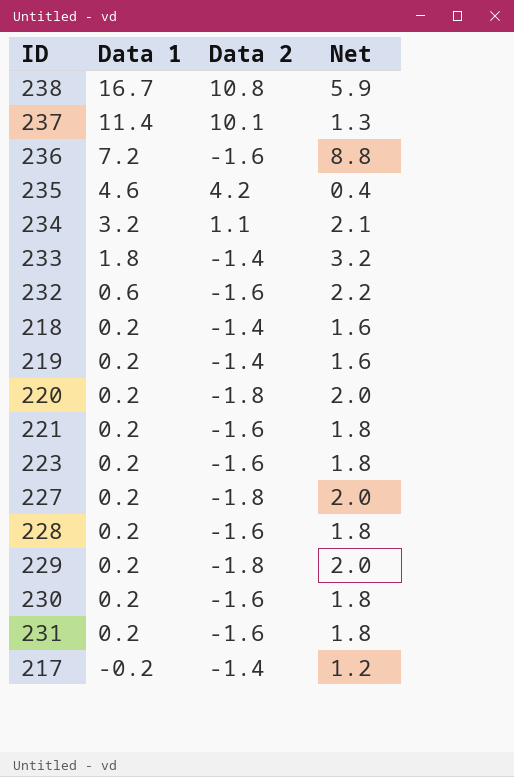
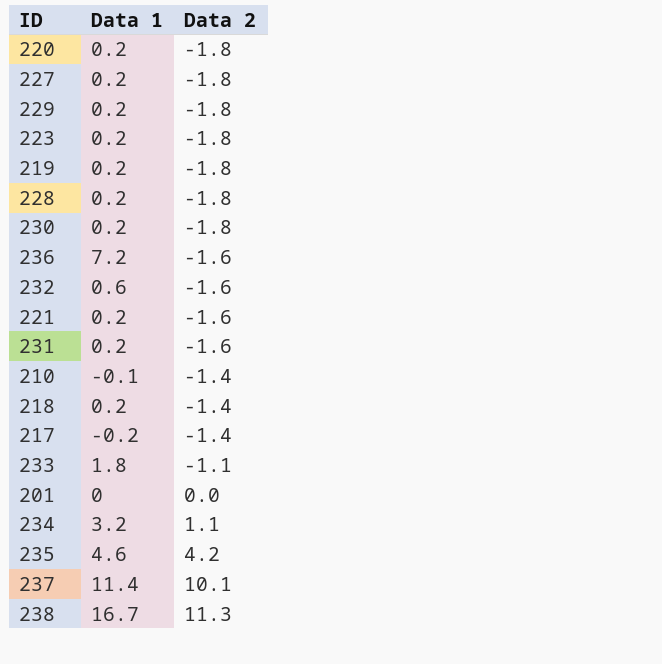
row order: Data 1 descending -> Data 2 ascending
column Net | formula: [Data 1] - [Data 2] -> none
223 | Data 2: -1.6 -> -1.8
219 | Data 2: -1.4 -> -1.8
228 | Data 2: -1.6 -> -1.8
230 | Data 2: -1.6 -> -1.8
row 210: none -> -0.1 | -1.4
233 | Data 2: -1.4 -> -1.1
row 201: none -> 0 | 0.0
238 | Data 2: 10.8 -> 11.3

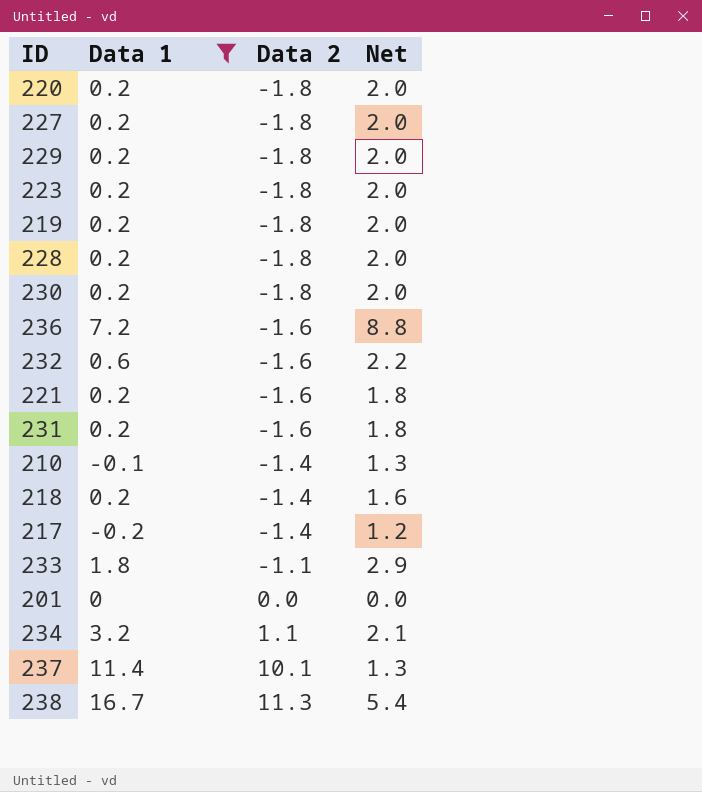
filter: none -> Data 1 != 4.6
column Net | formula: none -> [Data 1] - [Data 2]

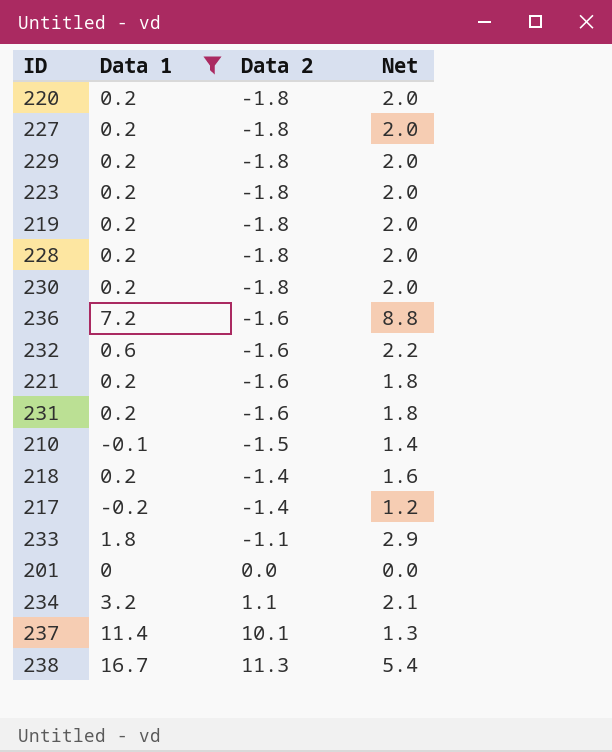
210 | Data 2: -1.4 -> -1.5
210 | Net: 1.3 -> 1.4

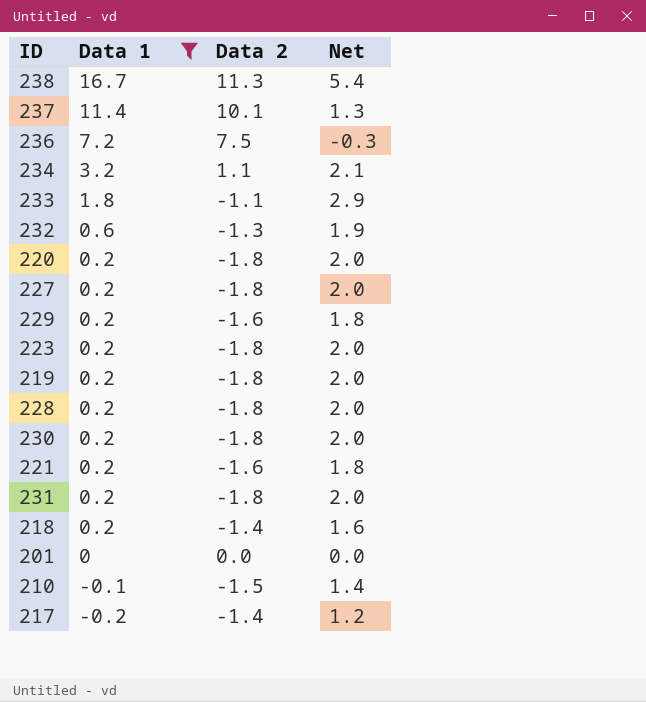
row order: Data 2 ascending -> Data 1 descending
236 | Data 2: -1.6 -> 7.5
236 | Net: 8.8 -> -0.3
232 | Data 2: -1.6 -> -1.3
232 | Net: 2.2 -> 1.9
229 | Data 2: -1.8 -> -1.6
229 | Net: 2.0 -> 1.8
231 | Data 2: -1.6 -> -1.8
231 | Net: 1.8 -> 2.0

